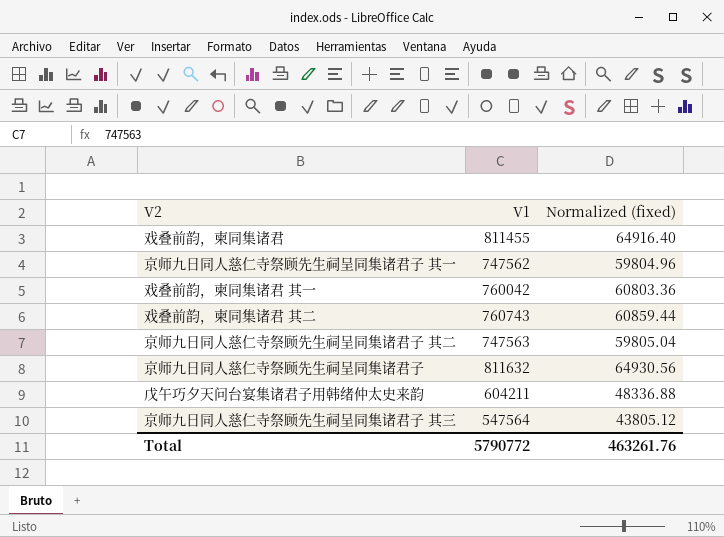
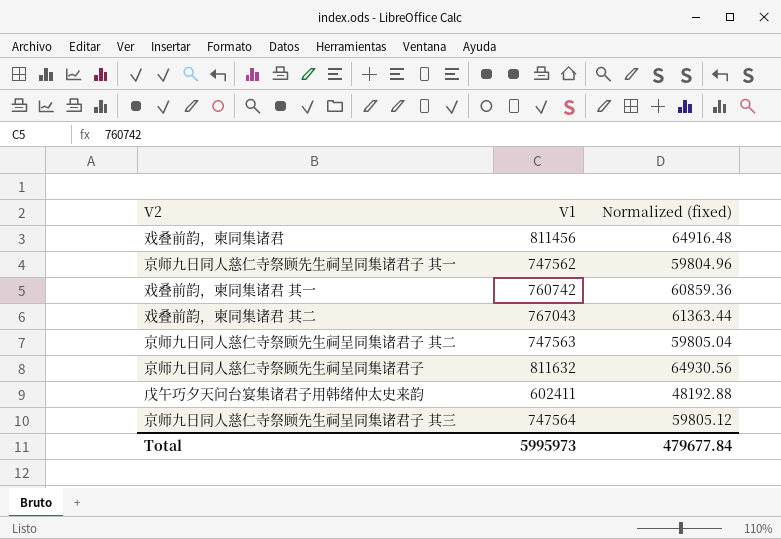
戏叠前韵，柬同集诸君 | V1: 811455 -> 811456
戏叠前韵，柬同集诸君 | Normalized (fixed): 64916.40 -> 64916.48
戏叠前韵，柬同集诸君 其一 | V1: 760042 -> 760742
戏叠前韵，柬同集诸君 其一 | Normalized (fixed): 60803.36 -> 60859.36
戏叠前韵，柬同集诸君 其二 | V1: 760743 -> 767043
戏叠前韵，柬同集诸君 其二 | Normalized (fixed): 60859.44 -> 61363.44
戊午巧夕天问台宴集诸君子用韩绪仲太史来韵 | V1: 604211 -> 602411
戊午巧夕天问台宴集诸君子用韩绪仲太史来韵 | Normalized (fixed): 48336.88 -> 48192.88
京师九日同人慈仁寺祭顾先生祠呈同集诸君子 其三 | V1: 547564 -> 747564
京师九日同人慈仁寺祭顾先生祠呈同集诸君子 其三 | Normalized (fixed): 43805.12 -> 59805.12
Total | V1: 5790772 -> 5995973
Total | Normalized (fixed): 463261.76 -> 479677.84

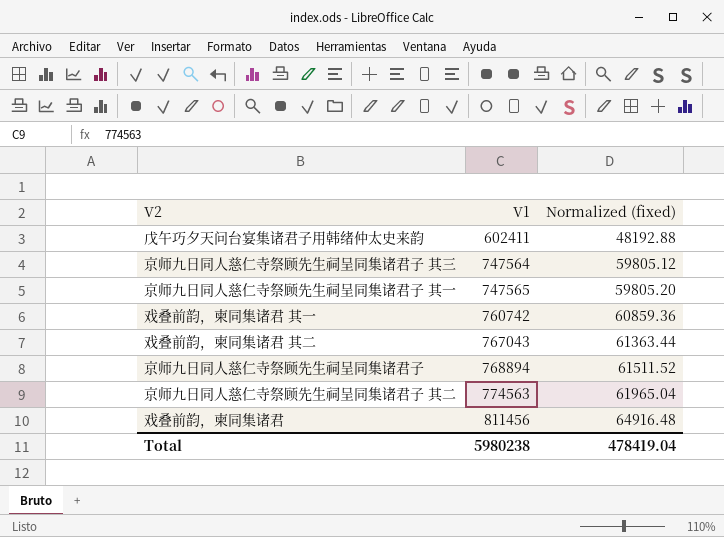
row order: none -> V1 ascending
京师九日同人慈仁寺祭顾先生祠呈同集诸君子 其一 | V1: 747562 -> 747565
京师九日同人慈仁寺祭顾先生祠呈同集诸君子 其一 | Normalized (fixed): 59804.96 -> 59805.20
京师九日同人慈仁寺祭顾先生祠呈同集诸君子 | V1: 811632 -> 768894
京师九日同人慈仁寺祭顾先生祠呈同集诸君子 | Normalized (fixed): 64930.56 -> 61511.52
京师九日同人慈仁寺祭顾先生祠呈同集诸君子 其二 | V1: 747563 -> 774563
京师九日同人慈仁寺祭顾先生祠呈同集诸君子 其二 | Normalized (fixed): 59805.04 -> 61965.04
Total | V1: 5995973 -> 5980238
Total | Normalized (fixed): 479677.84 -> 478419.04

